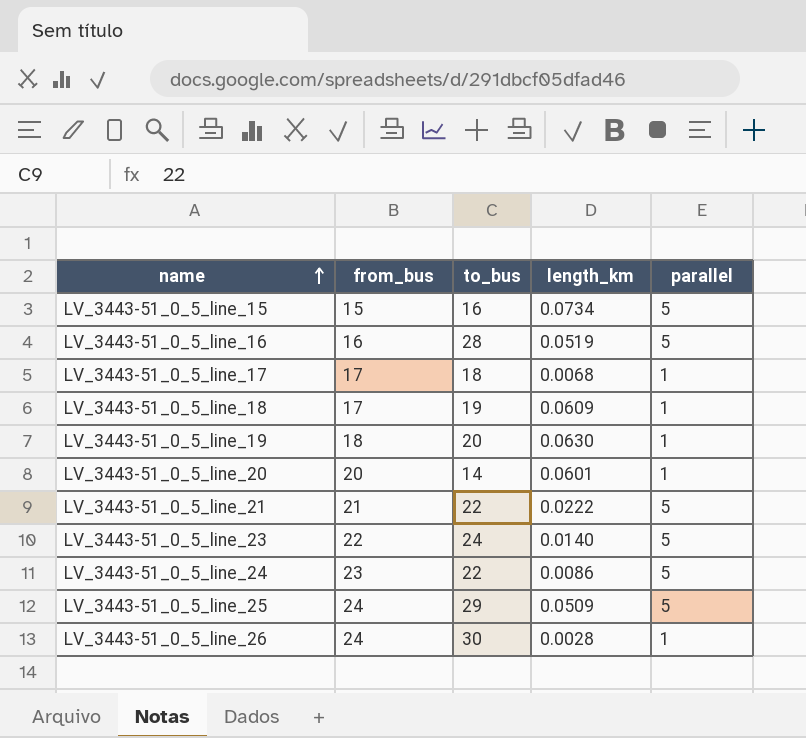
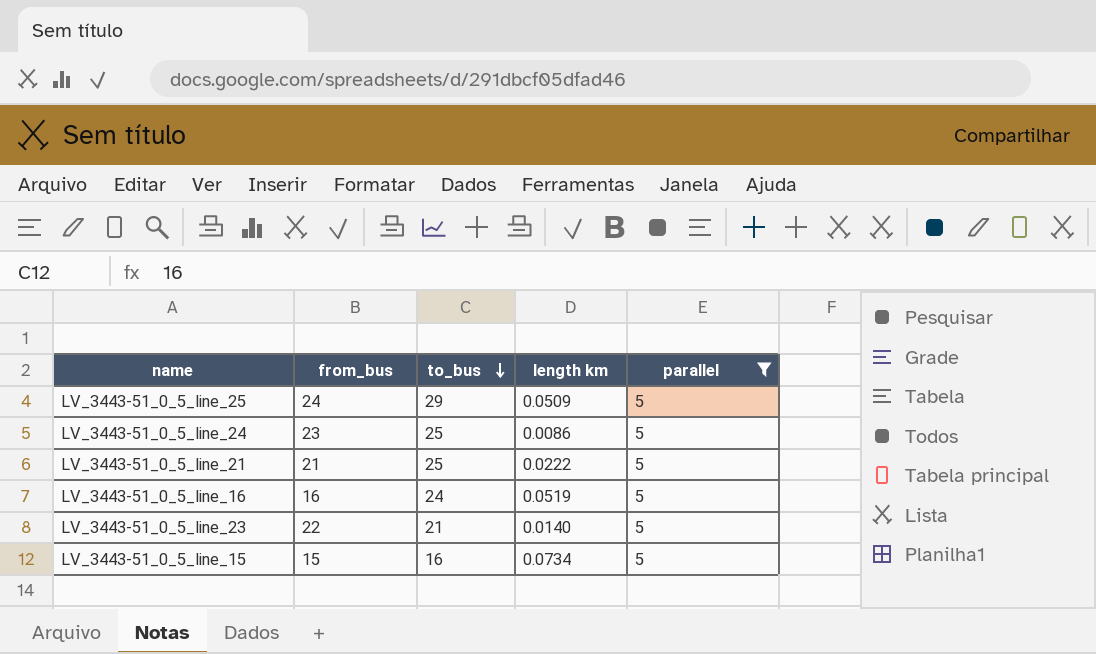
filter: none -> parallel = 5
row order: name ascending -> to_bus descending
column name: length_km -> length km
LV_3443-51_0_5_line_24 | to_bus: 22 -> 25
LV_3443-51_0_5_line_21 | to_bus: 22 -> 25
LV_3443-51_0_5_line_16 | to_bus: 28 -> 24
LV_3443-51_0_5_line_23 | to_bus: 24 -> 21

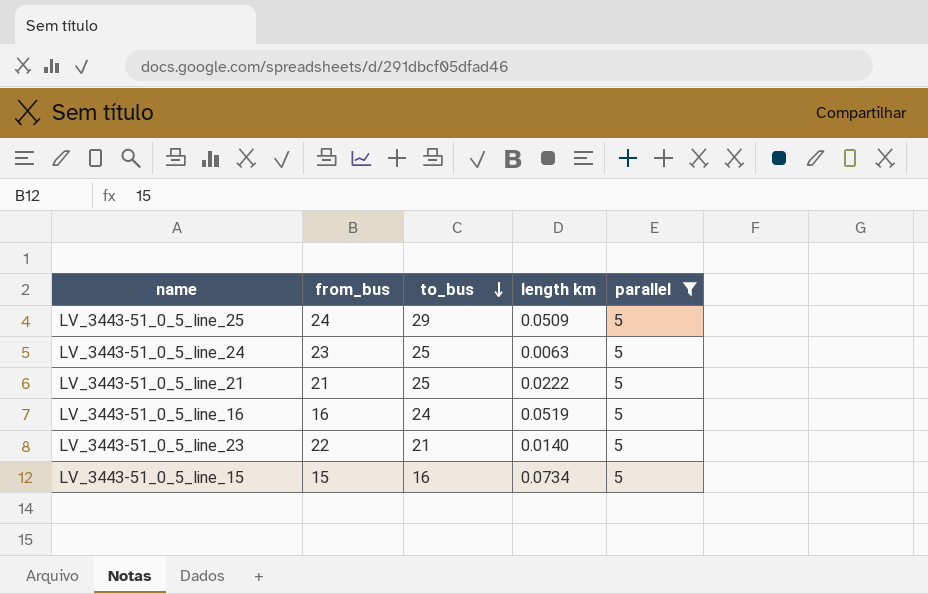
LV_3443-51_0_5_line_24 | length km: 0.0086 -> 0.0063

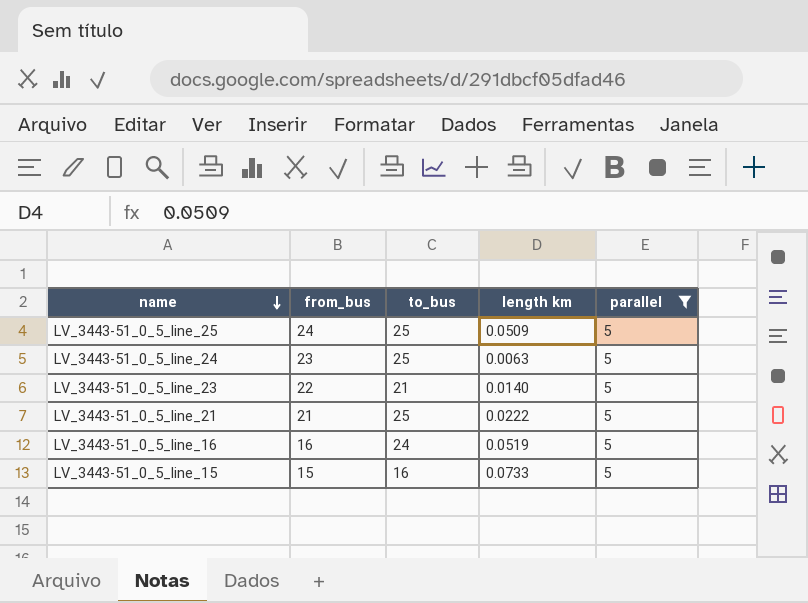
row order: to_bus descending -> name descending
LV_3443-51_0_5_line_25 | to_bus: 29 -> 25
LV_3443-51_0_5_line_15 | length km: 0.0734 -> 0.0733

